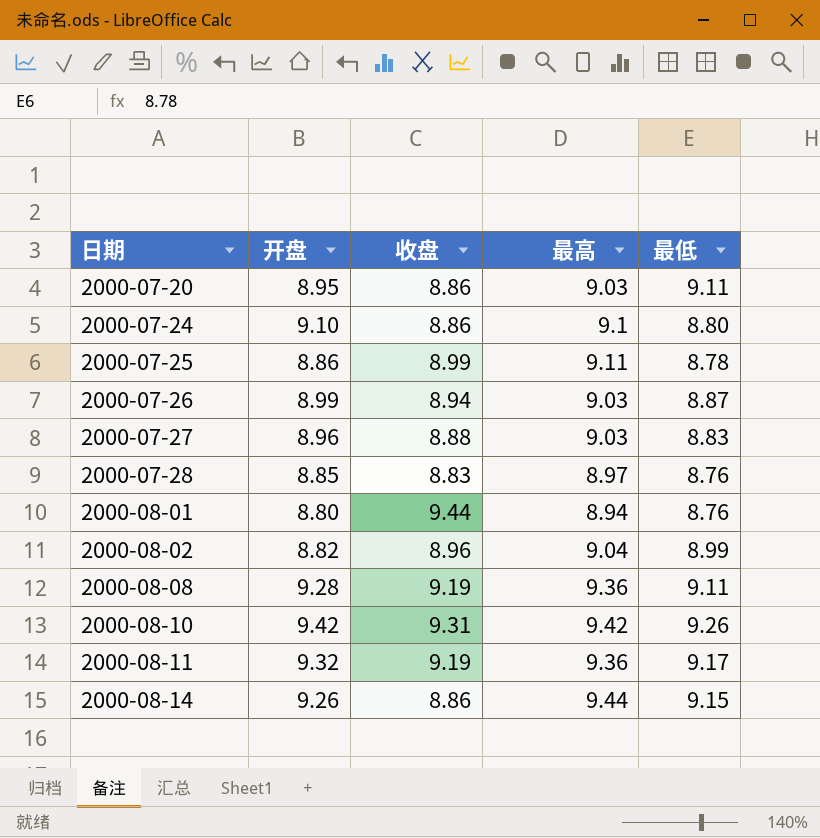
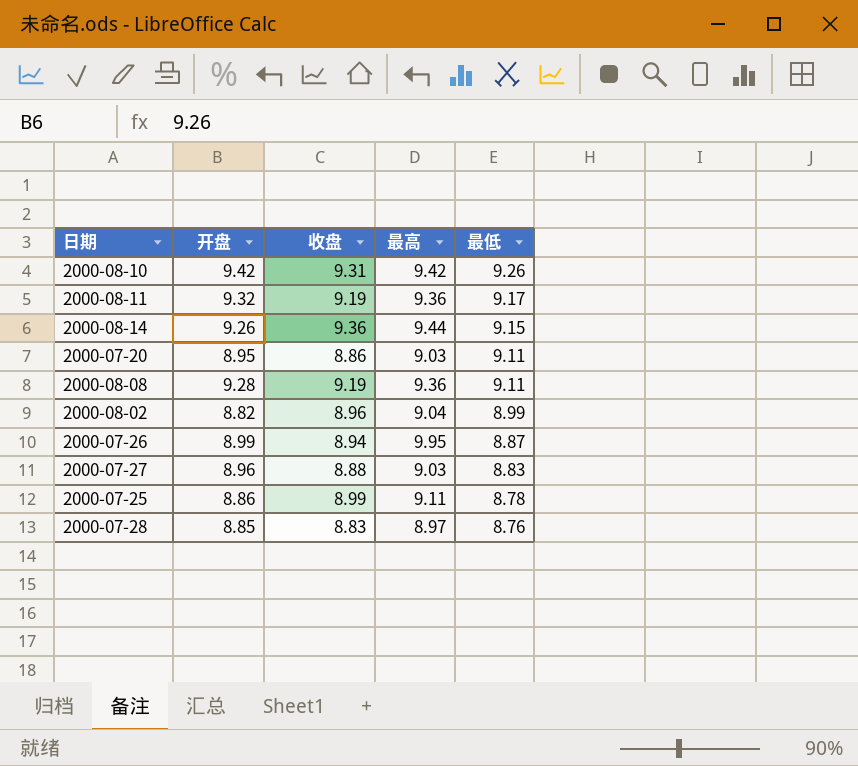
row order: 日期 ascending -> 最低 descending
row 2000-07-24: 9.10 | 8.86 | 9.1 | 8.80 -> none
row 2000-08-01: 8.80 | 9.44 | 8.94 | 8.76 -> none
2000-08-14 | 收盘: 8.86 -> 9.36
2000-07-26 | 最高: 9.03 -> 9.95

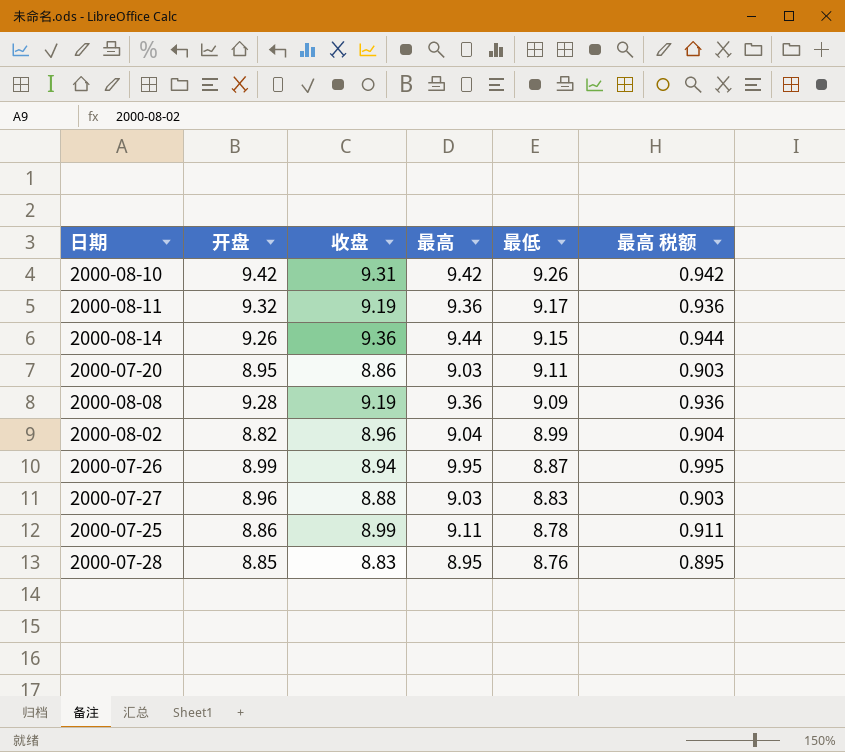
column 最高 税额 | formula: none -> [最高] * 0.1
2000-08-08 | 最低: 9.11 -> 9.09
2000-07-28 | 最高: 8.97 -> 8.95

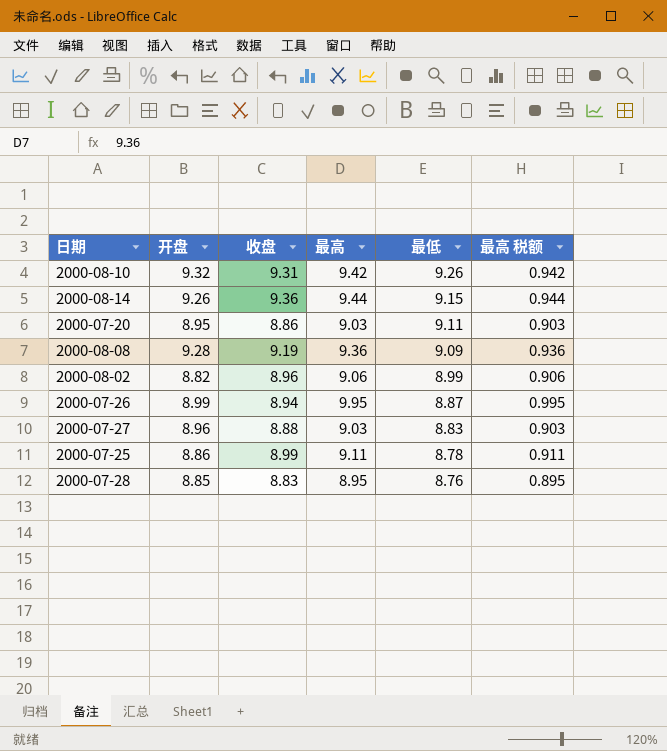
row 2000-08-11: 9.32 | 9.19 | 9.36 | 9.17 | 0.936 -> none
2000-08-10 | 开盘: 9.42 -> 9.32
2000-08-02 | 最高: 9.04 -> 9.06
2000-08-02 | 最高 税额: 0.904 -> 0.906

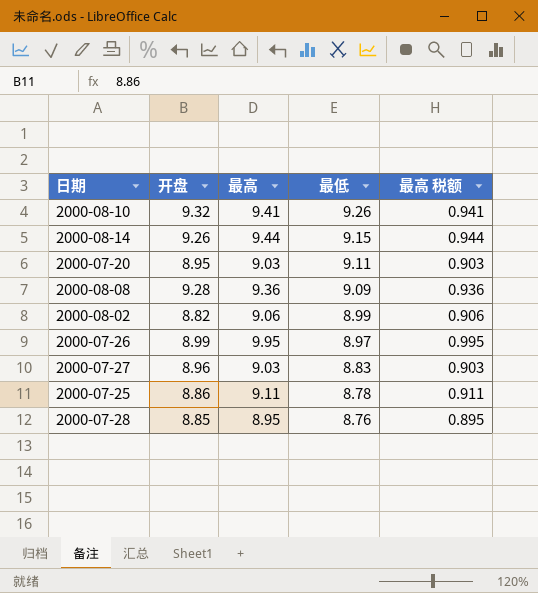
column 收盘 | position: 3 -> none
2000-08-10 | 最高: 9.42 -> 9.41
2000-08-10 | 最高 税额: 0.942 -> 0.941
2000-07-26 | 最低: 8.87 -> 8.97

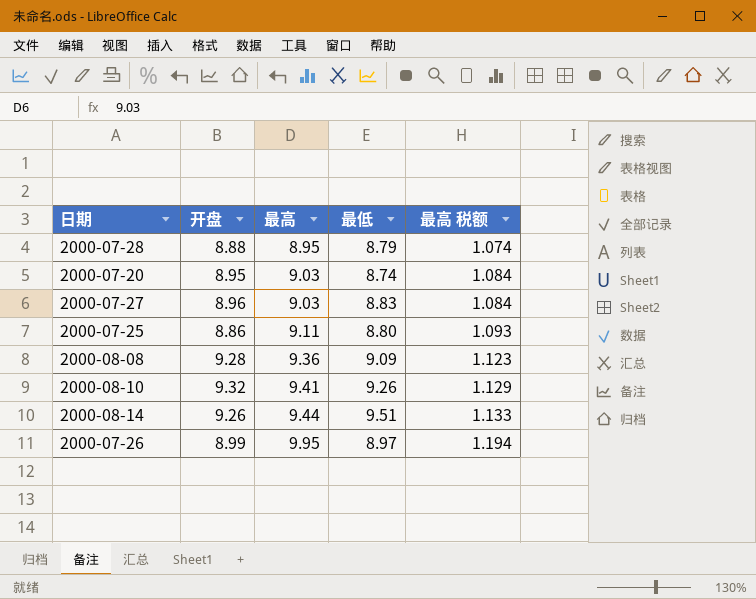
row order: 最低 descending -> 最高 ascending
column 最高 税额 | formula: [最高] * 0.1 -> [最高] * 0.12
row 2000-08-02: 8.82 | 9.06 | 8.99 | 0.906 -> none
2000-07-28 | 开盘: 8.85 -> 8.88
2000-07-28 | 最低: 8.76 -> 8.79
2000-07-20 | 最低: 9.11 -> 8.74
2000-07-25 | 最低: 8.78 -> 8.80
2000-08-14 | 最低: 9.15 -> 9.51

